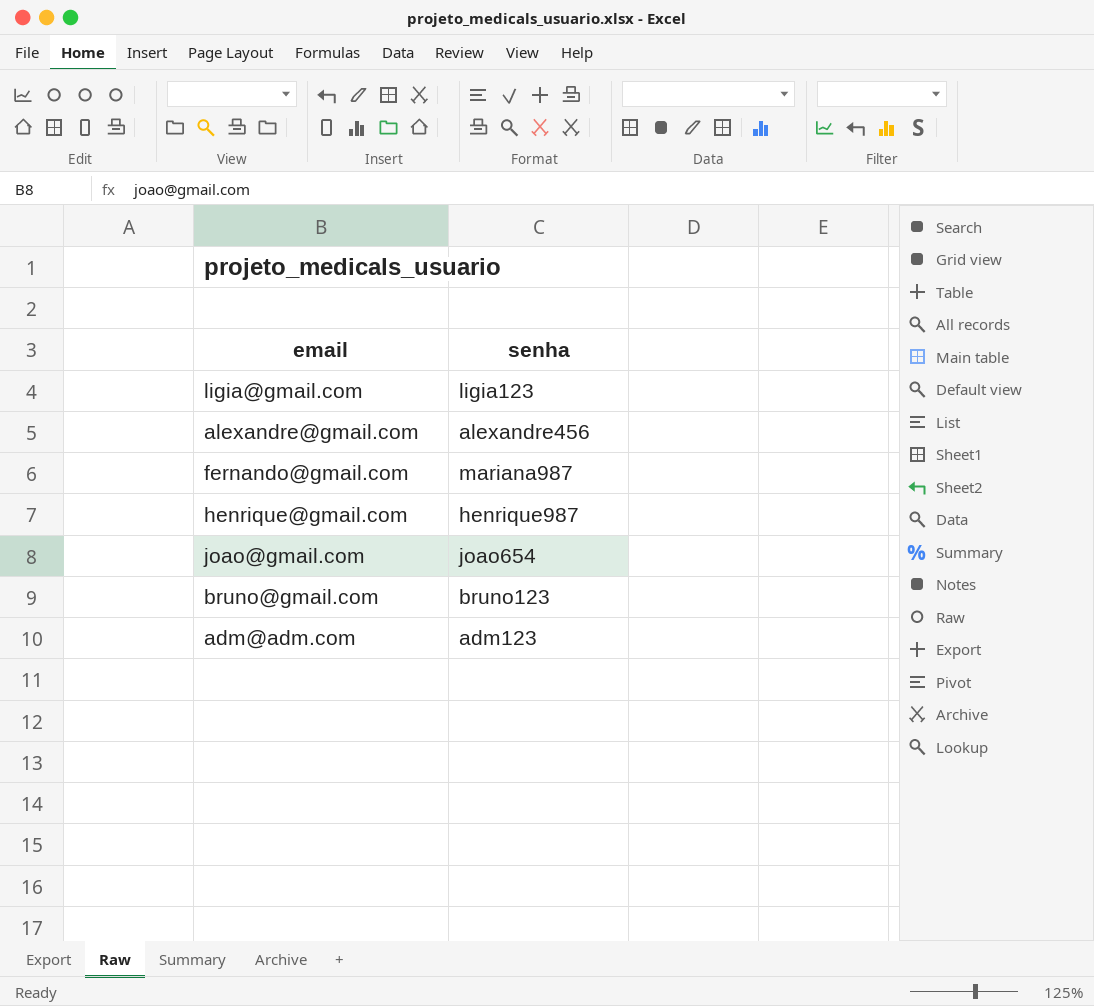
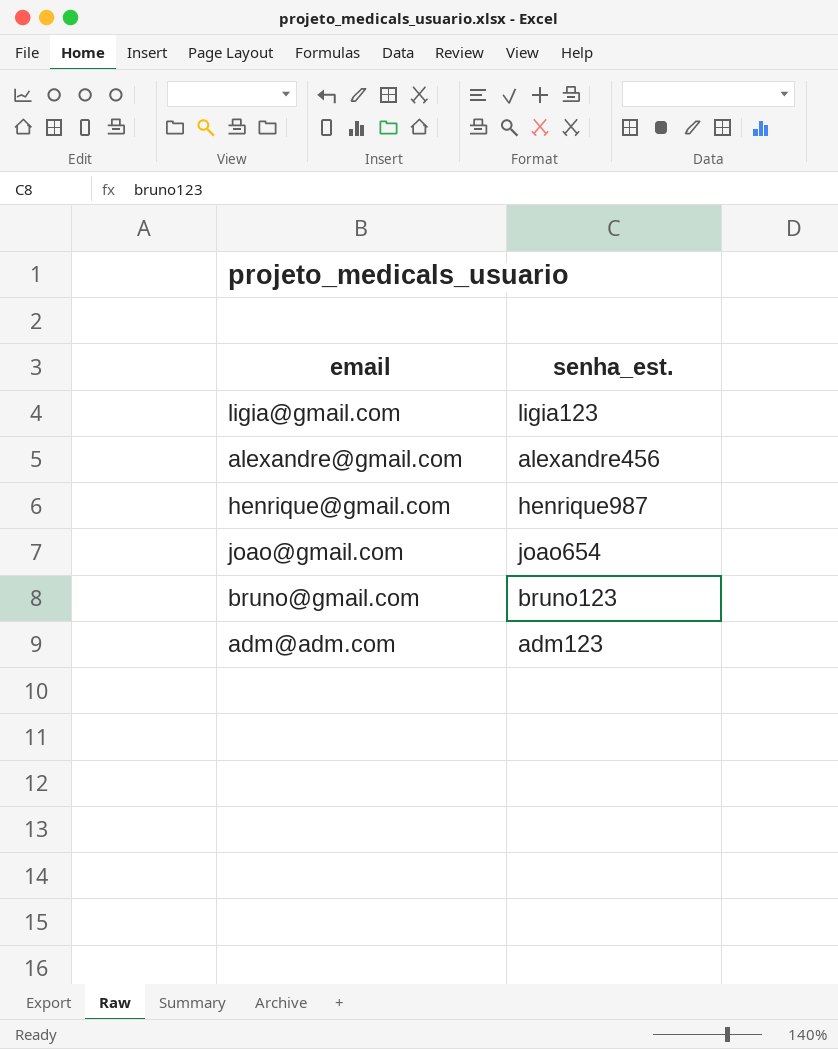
column name: senha -> senha_est.
row fernando@gmail.com: mariana987 -> none

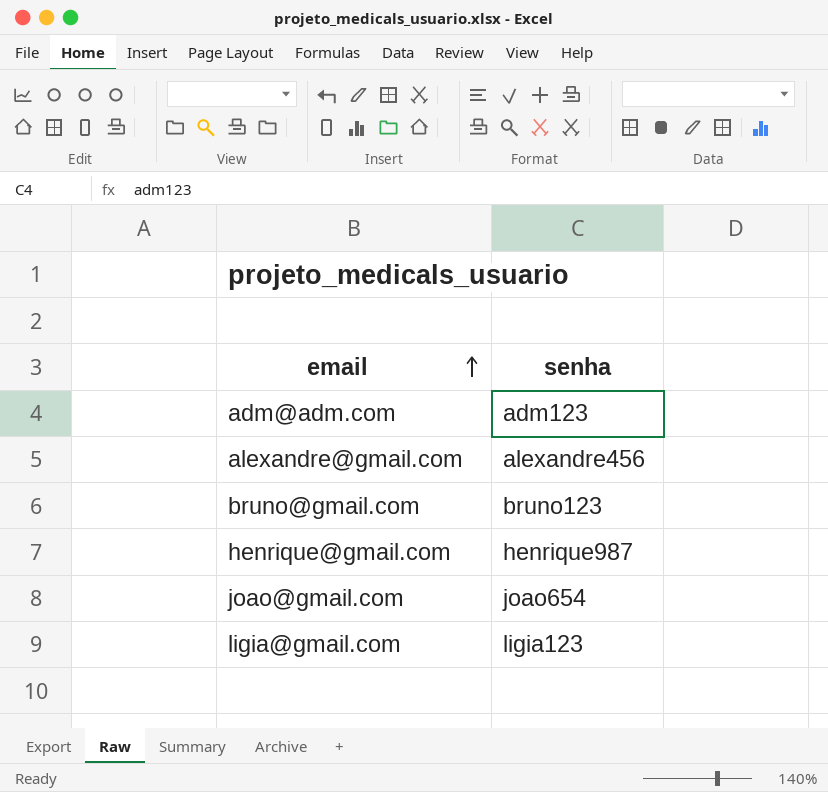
row order: none -> email ascending
column name: senha_est. -> senha

